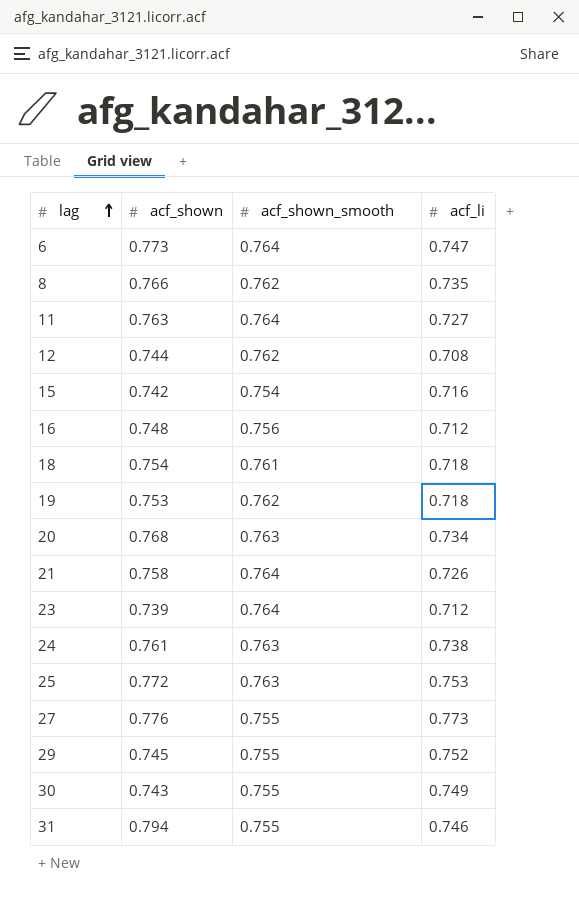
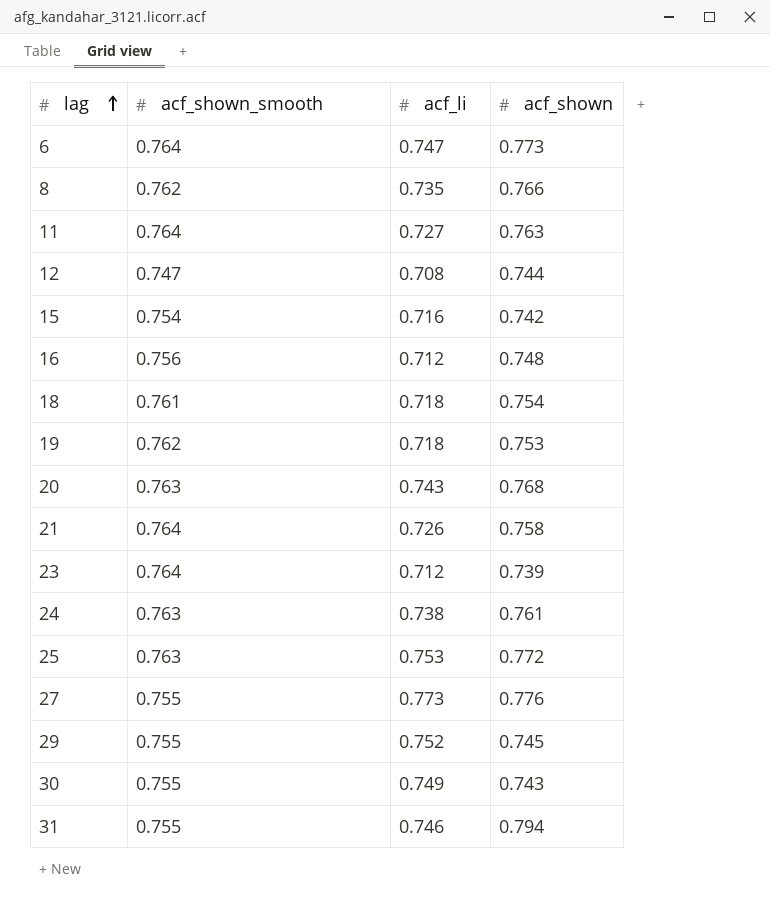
column acf_shown | position: 2 -> 4
12 | acf_shown_smooth: 0.762 -> 0.747
20 | acf_li: 0.734 -> 0.743

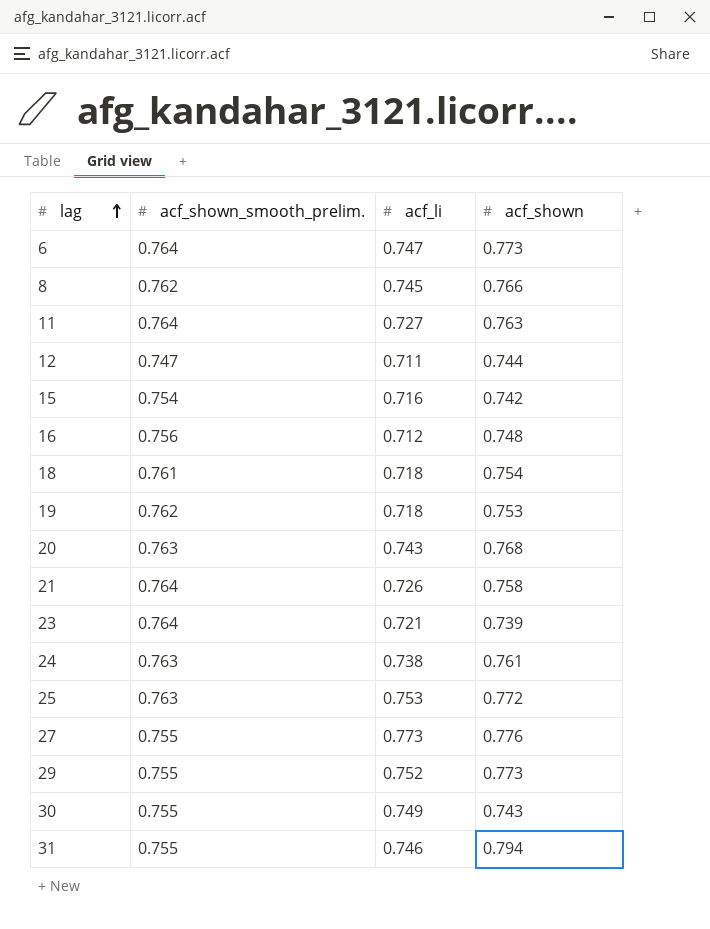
column name: acf_shown_smooth -> acf_shown_smooth_prelim.
8 | acf_li: 0.735 -> 0.745
12 | acf_li: 0.708 -> 0.711
23 | acf_li: 0.712 -> 0.721
29 | acf_shown: 0.745 -> 0.773

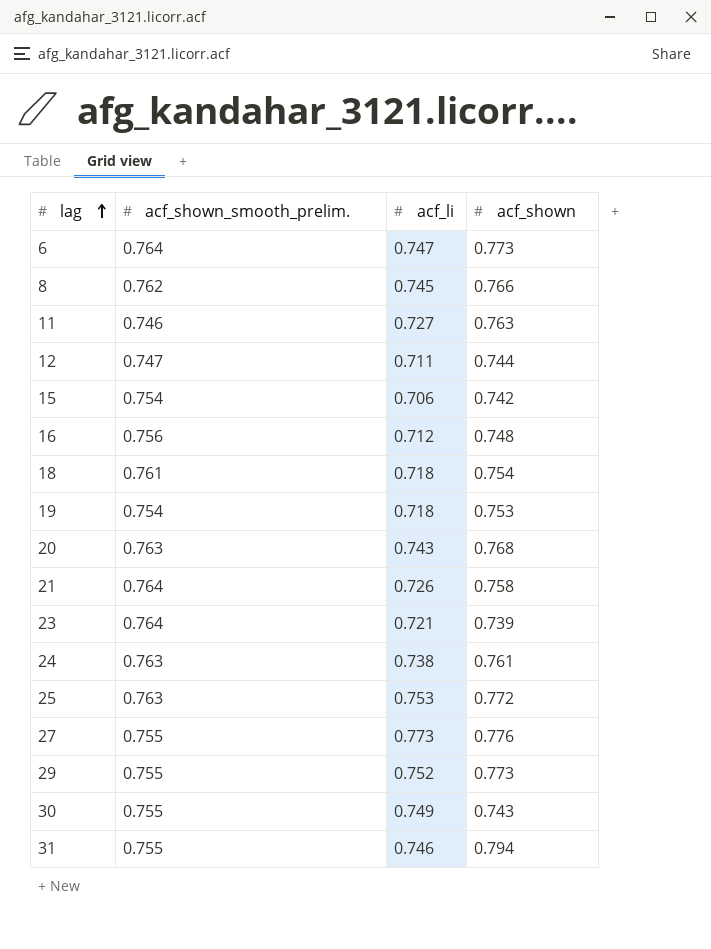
11 | acf_shown_smooth_prelim.: 0.764 -> 0.746
15 | acf_li: 0.716 -> 0.706
19 | acf_shown_smooth_prelim.: 0.762 -> 0.754

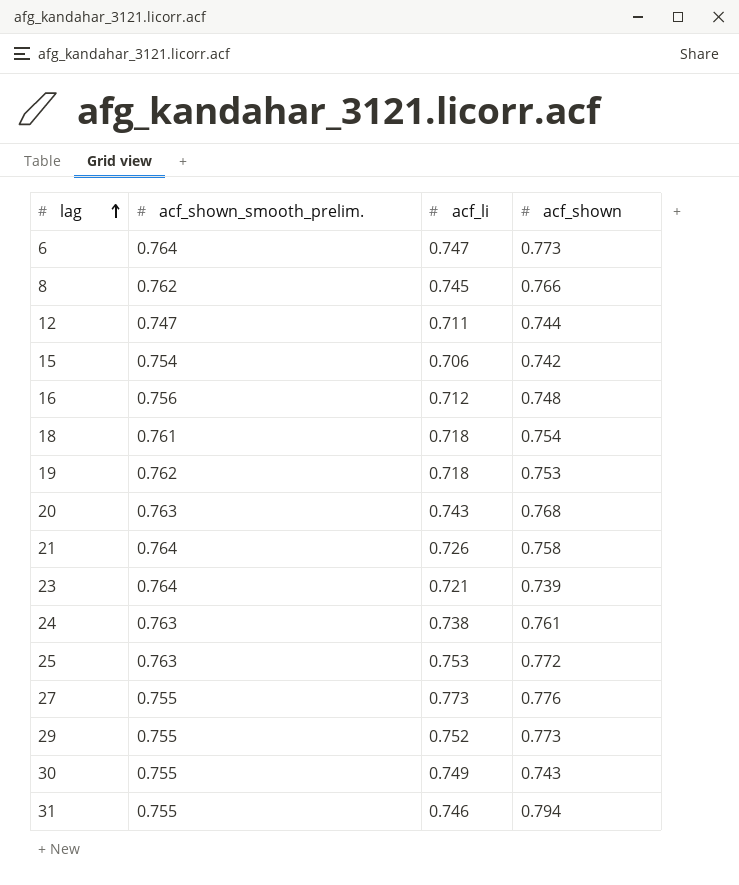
row 11: 0.746 | 0.727 | 0.763 -> none
19 | acf_shown_smooth_prelim.: 0.754 -> 0.762

